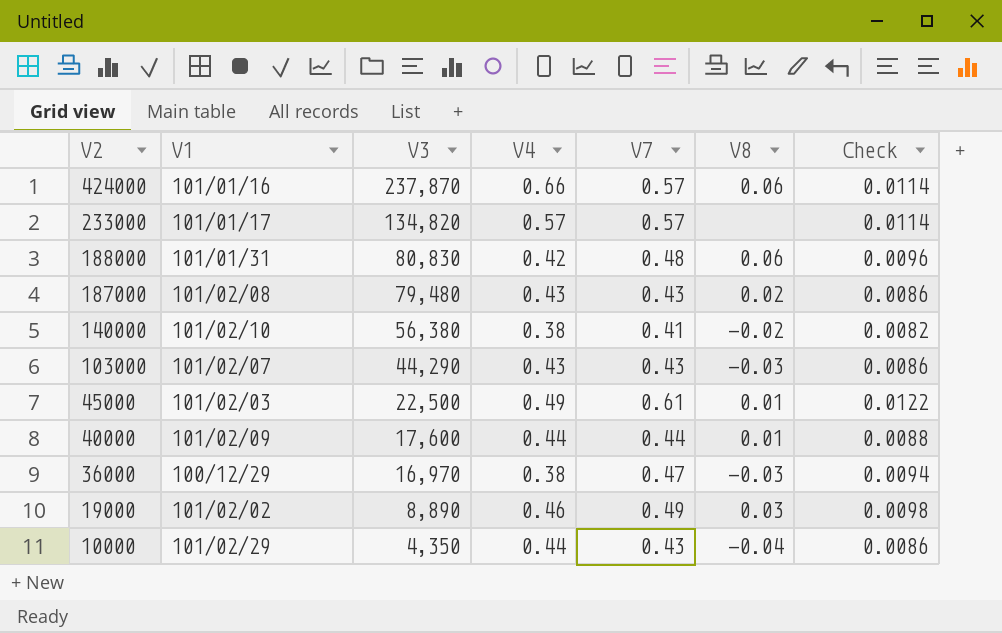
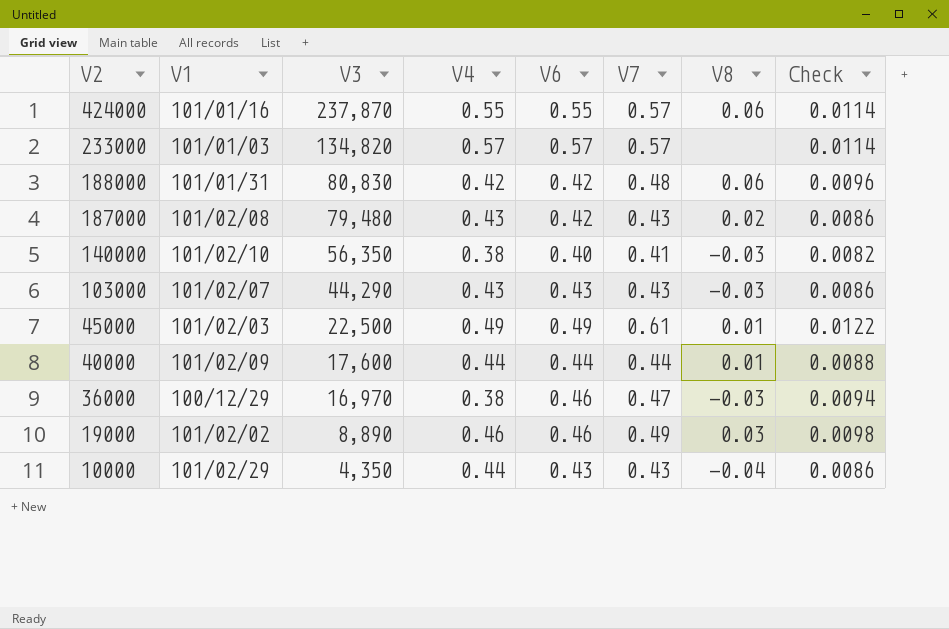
column V6 | position: none -> 5
424000 | V4: 0.66 -> 0.55
233000 | V1: 101/01/17 -> 101/01/03
140000 | V3: 56,380 -> 56,350
140000 | V8: -0.02 -> -0.03

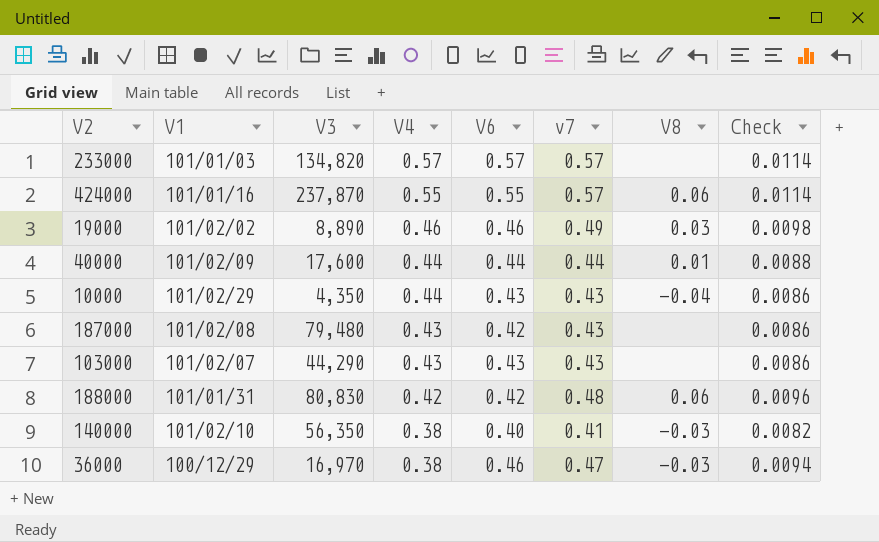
row order: V2 descending -> V4 descending
column name: V7 -> v7
row 45000: 101/02/03 | 22,500 | 0.49 | 0.49 | 0.61 | 0.01 | 0.0122 -> none
187000 | V8: 0.02 -> none
103000 | V8: -0.03 -> none

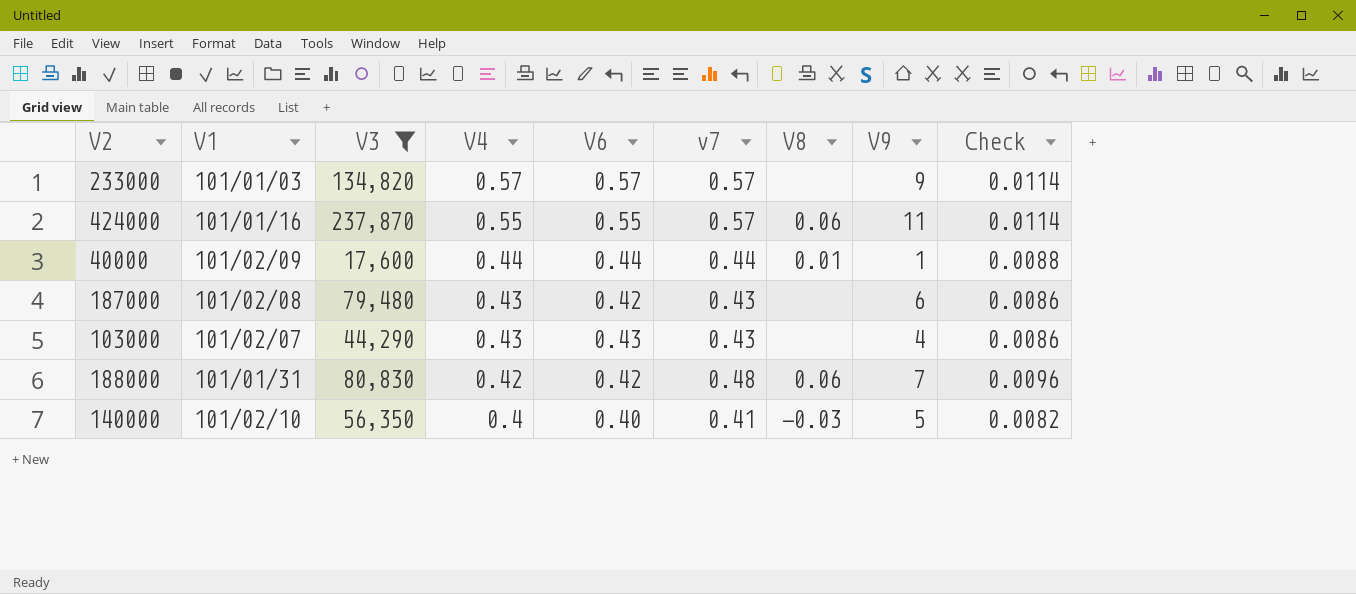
filter: none -> V3 >= 17,600
column V9 | position: none -> 8
140000 | V4: 0.38 -> 0.4

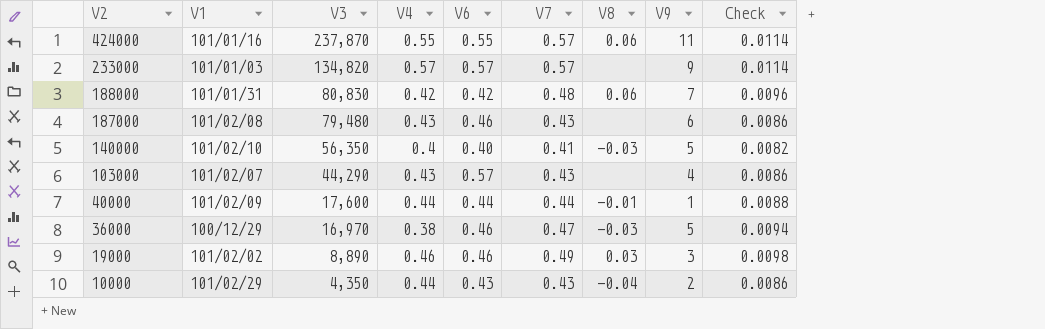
filter: V3 >= 17,600 -> none
row order: V4 descending -> V2 descending
column name: v7 -> V7
187000 | V6: 0.42 -> 0.46
103000 | V6: 0.43 -> 0.57
40000 | V8: 0.01 -> -0.01

